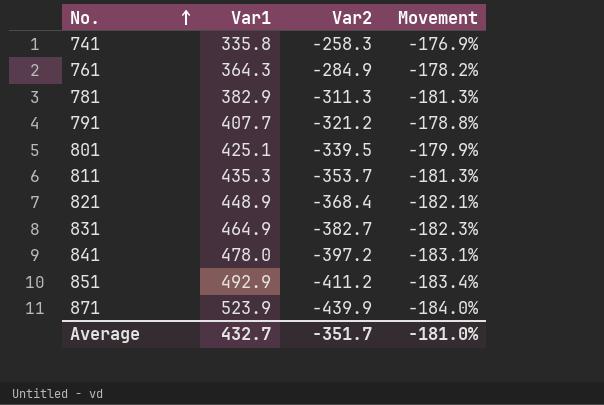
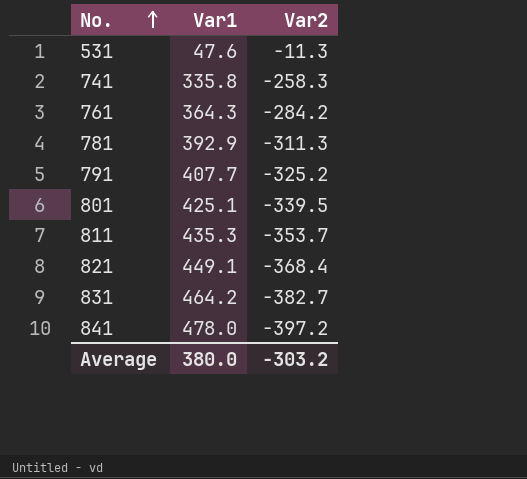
column Movement | formula: ([Var2] - [Var1]) / [Var1] -> none
row 851: 492.9 | -411.2 | -183.4% -> none
row 871: 523.9 | -439.9 | -184.0% -> none
row 531: none -> 47.6 | -11.3
761 | Var2: -284.9 -> -284.2
781 | Var1: 382.9 -> 392.9
791 | Var2: -321.2 -> -325.2
821 | Var1: 448.9 -> 449.1
831 | Var1: 464.9 -> 464.2
Average | Var1: 432.7 -> 380.0
Average | Var2: -351.7 -> -303.2

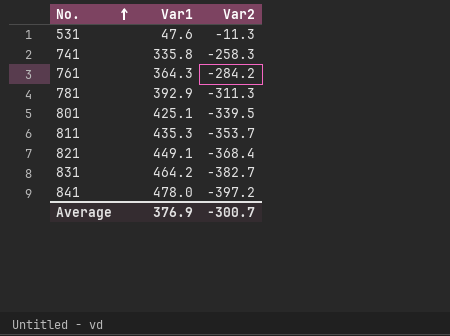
row 791: 407.7 | -325.2 -> none
Average | Var1: 380.0 -> 376.9
Average | Var2: -303.2 -> -300.7

